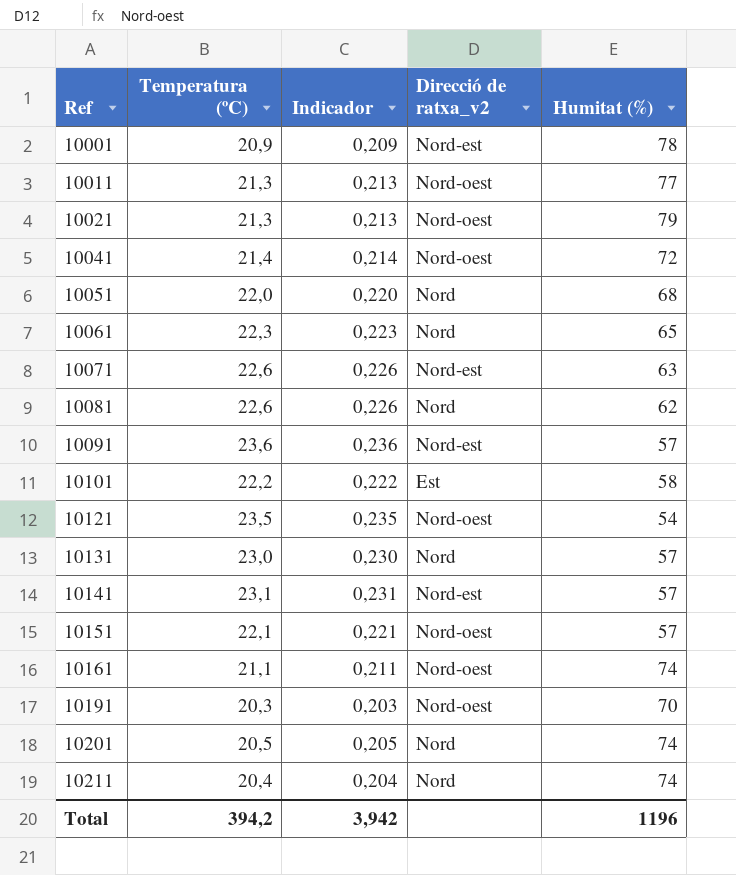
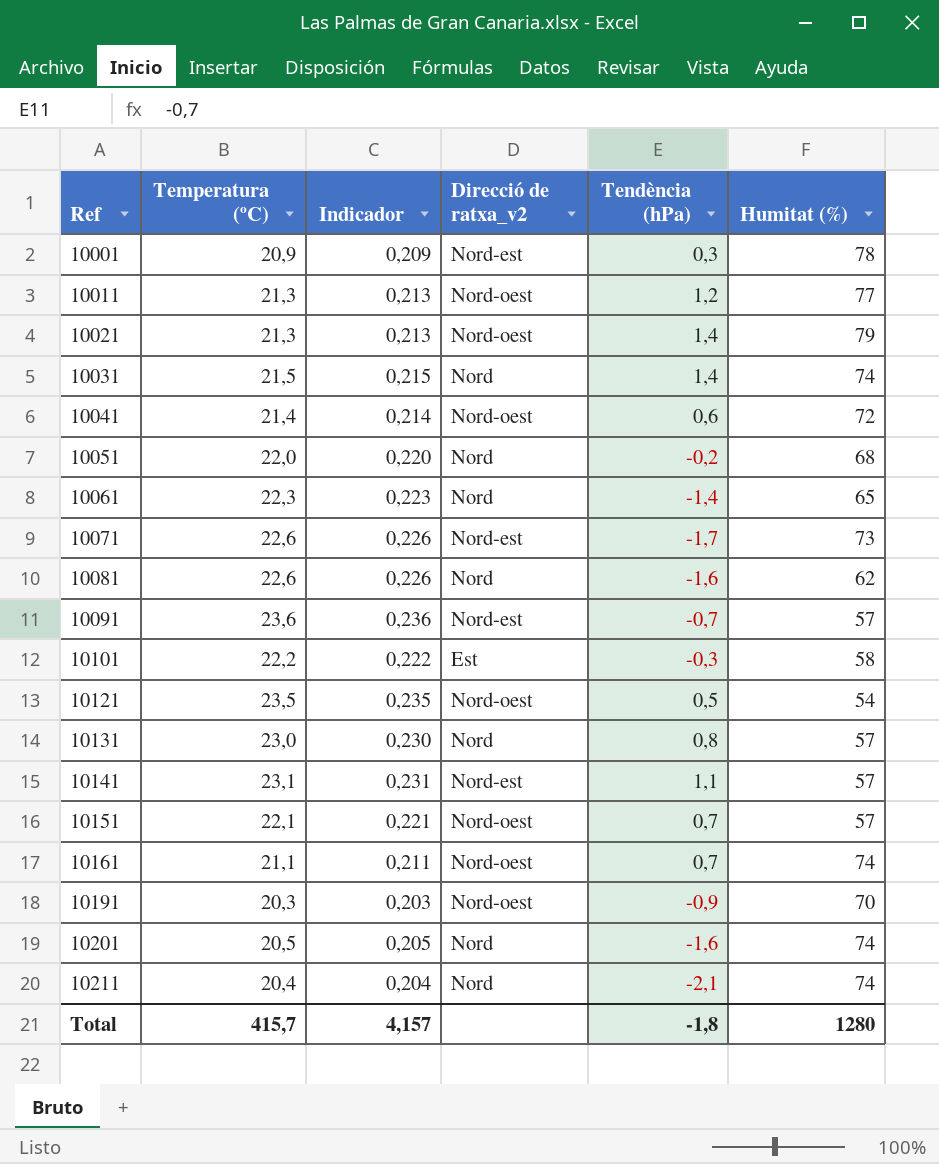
column Tendència (hPa) | position: none -> 5
row 10031: none -> 21,5 | 0,215 | Nord | 1,4 | 74
10071 | Humitat (%): 63 -> 73
Total | Temperatura (ºC): 394,2 -> 415,7
Total | Indicador: 3,942 -> 4,157
Total | Humitat (%): 1196 -> 1280

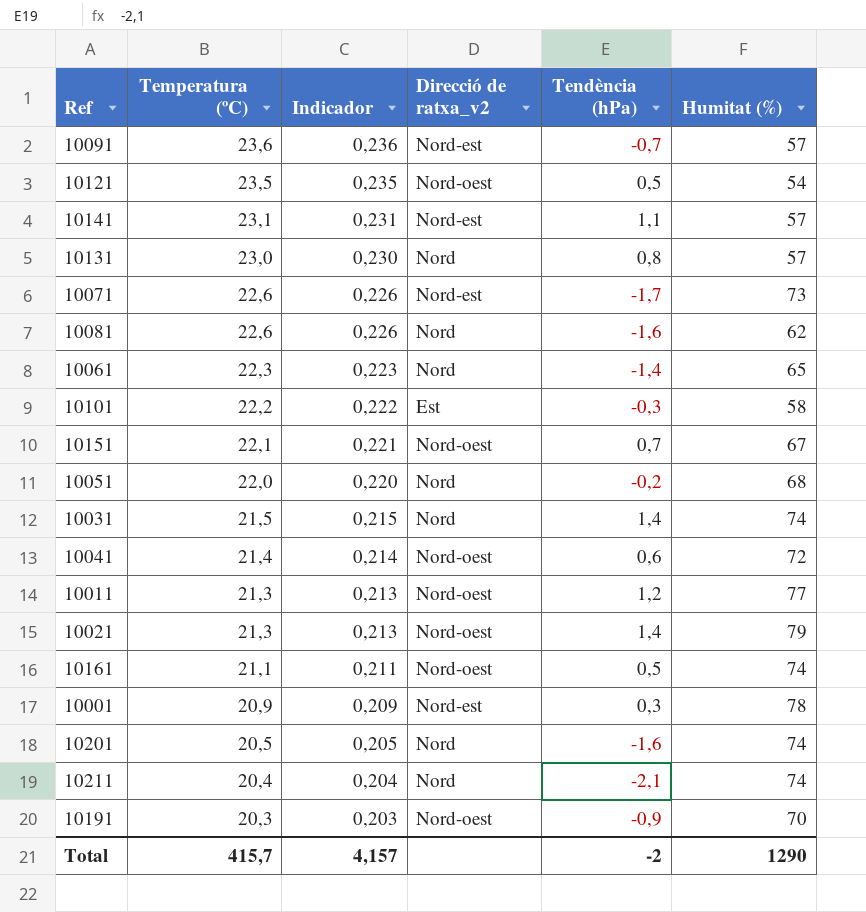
row order: Ref ascending -> Temperatura (ºC) descending
10151 | Humitat (%): 57 -> 67
10161 | Tendència (hPa): 0,7 -> 0,5
Total | Tendència (hPa): -1,8 -> -2
Total | Humitat (%): 1280 -> 1290

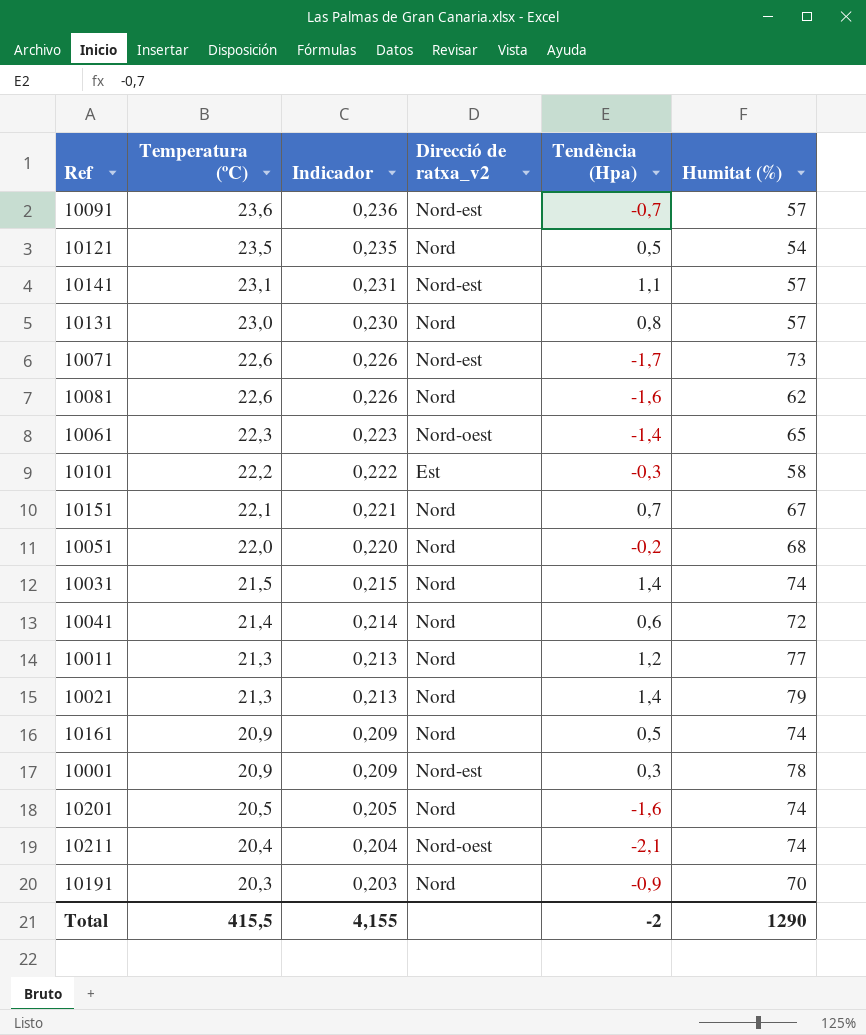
column name: Tendència (hPa) -> Tendència (Hpa)
10121 | Direcció de ratxa_v2: Nord-oest -> Nord
10061 | Direcció de ratxa_v2: Nord -> Nord-oest
10151 | Direcció de ratxa_v2: Nord-oest -> Nord
10041 | Direcció de ratxa_v2: Nord-oest -> Nord
10011 | Direcció de ratxa_v2: Nord-oest -> Nord
10021 | Direcció de ratxa_v2: Nord-oest -> Nord
10161 | Temperatura (ºC): 21,1 -> 20,9
10161 | Indicador: 0,211 -> 0,209
10161 | Direcció de ratxa_v2: Nord-oest -> Nord
10211 | Direcció de ratxa_v2: Nord -> Nord-oest
10191 | Direcció de ratxa_v2: Nord-oest -> Nord
Total | Temperatura (ºC): 415,7 -> 415,5
Total | Indicador: 4,157 -> 4,155

